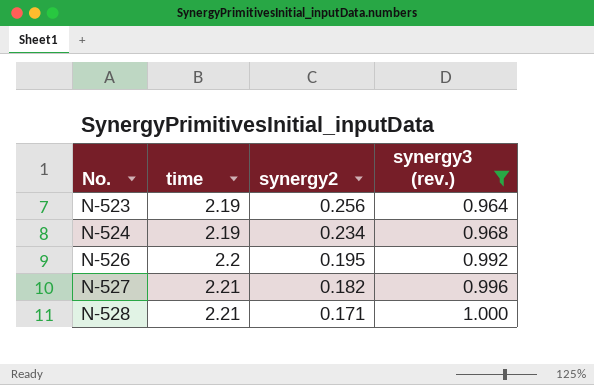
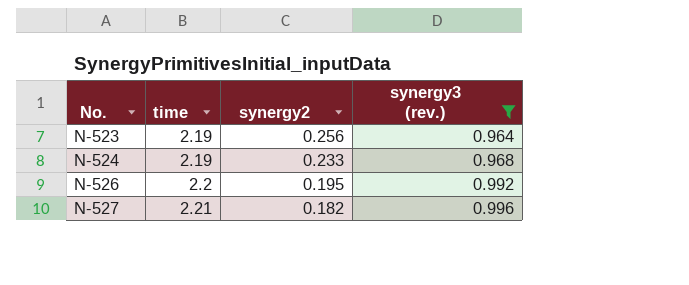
row N-528: 2.21 | 0.171 | 1.000 -> none
N-524 | synergy2: 0.234 -> 0.233

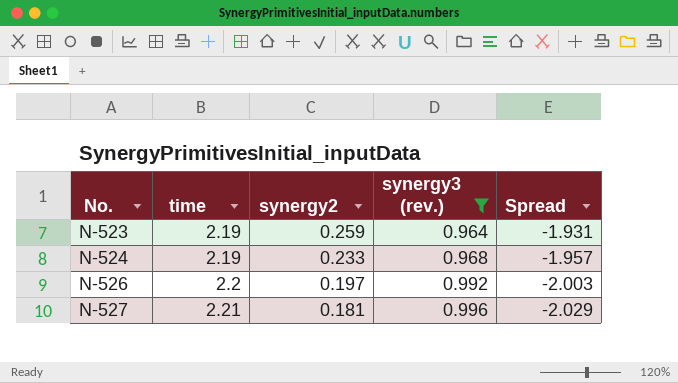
column Spread | formula: none -> [synergy2] - [time]
N-523 | synergy2: 0.256 -> 0.259
N-526 | synergy2: 0.195 -> 0.197
N-527 | synergy2: 0.182 -> 0.181

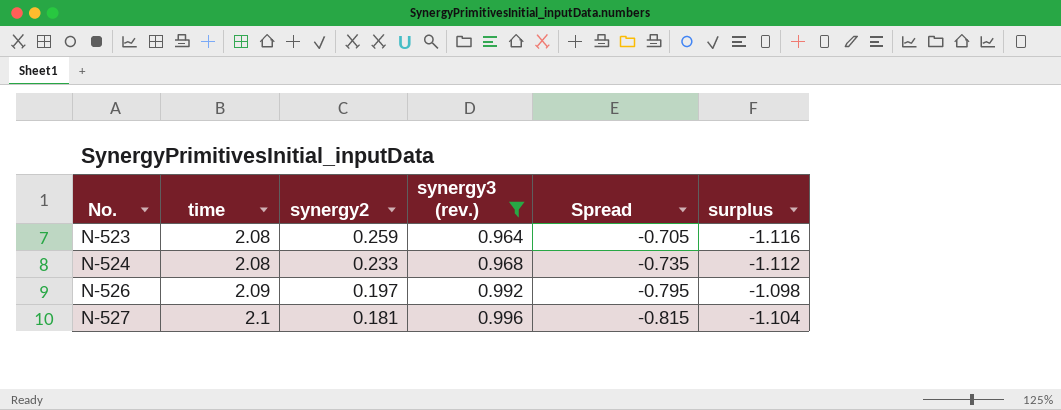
column Spread | formula: [synergy2] - [time] -> [synergy2] - [synergy3 (rev.)]
column surplus | formula: none -> [synergy3 (rev.)] - [time]
N-523 | time: 2.19 -> 2.08
N-524 | time: 2.19 -> 2.08
N-526 | time: 2.2 -> 2.09
N-527 | time: 2.21 -> 2.1

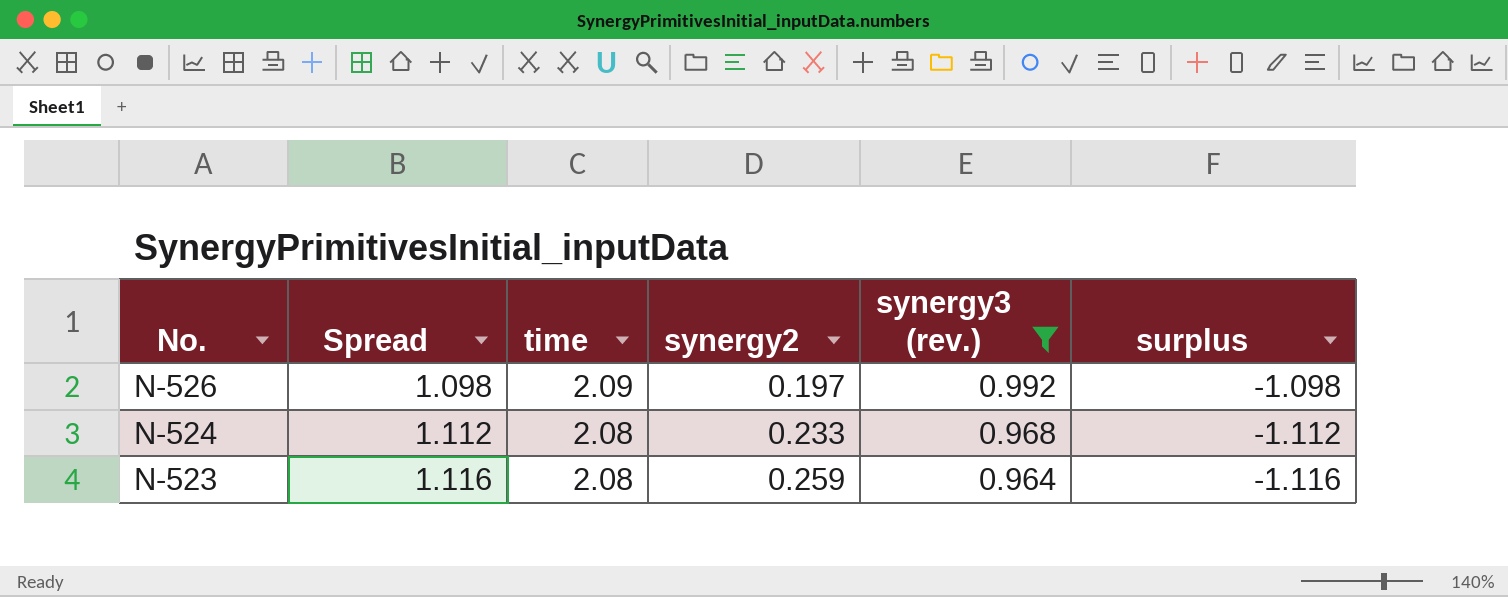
row order: No. ascending -> No. descending
column Spread | formula: [synergy2] - [synergy3 (rev.)] -> [time] - [synergy3 (rev.)]
column Spread | position: 5 -> 2
row N-527: 2.1 | 0.181 | 0.996 | -0.815 | -1.104 -> none

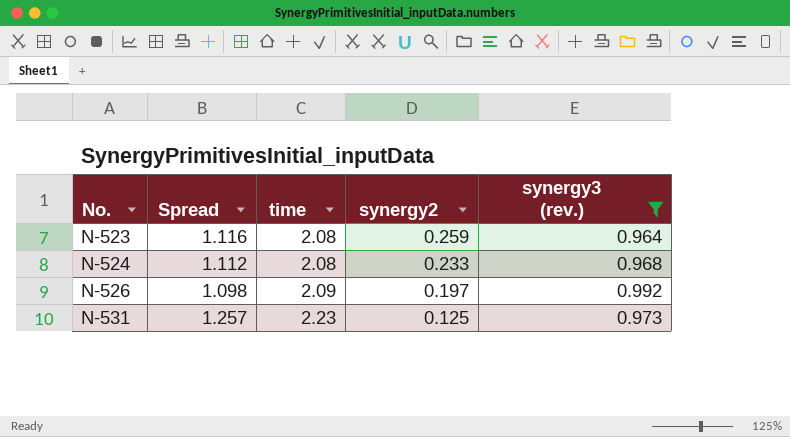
row order: No. descending -> No. ascending
column surplus | formula: [synergy3 (rev.)] - [time] -> none
row N-531: none -> 1.257 | 2.23 | 0.125 | 0.973

